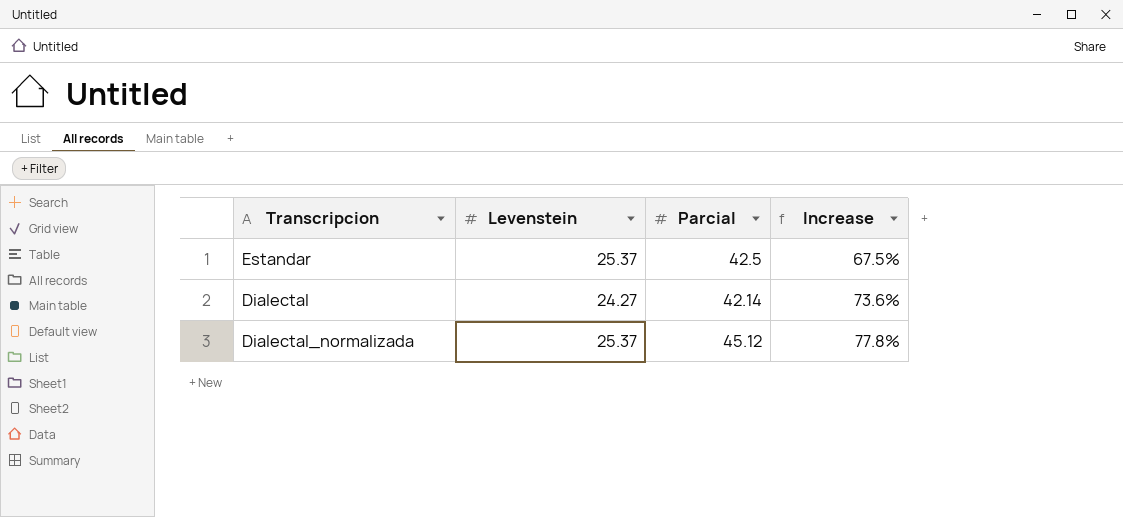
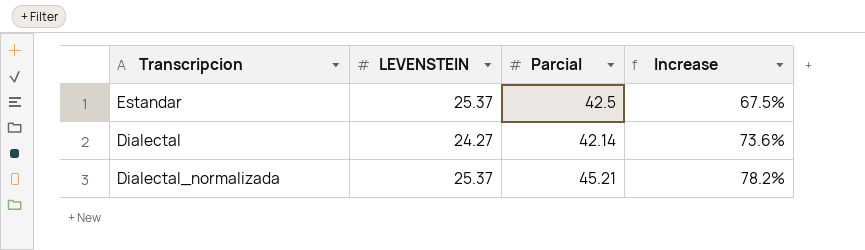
column name: Levenstein -> LEVENSTEIN
Dialectal_normalizada | Parcial: 45.12 -> 45.21
Dialectal_normalizada | Increase: 77.8% -> 78.2%

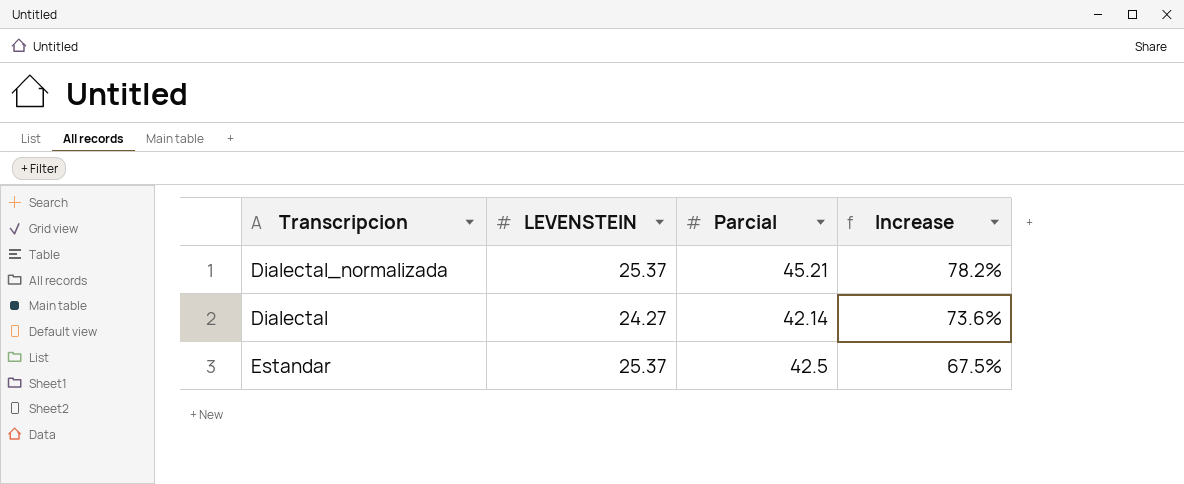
row order: Increase ascending -> Increase descending

